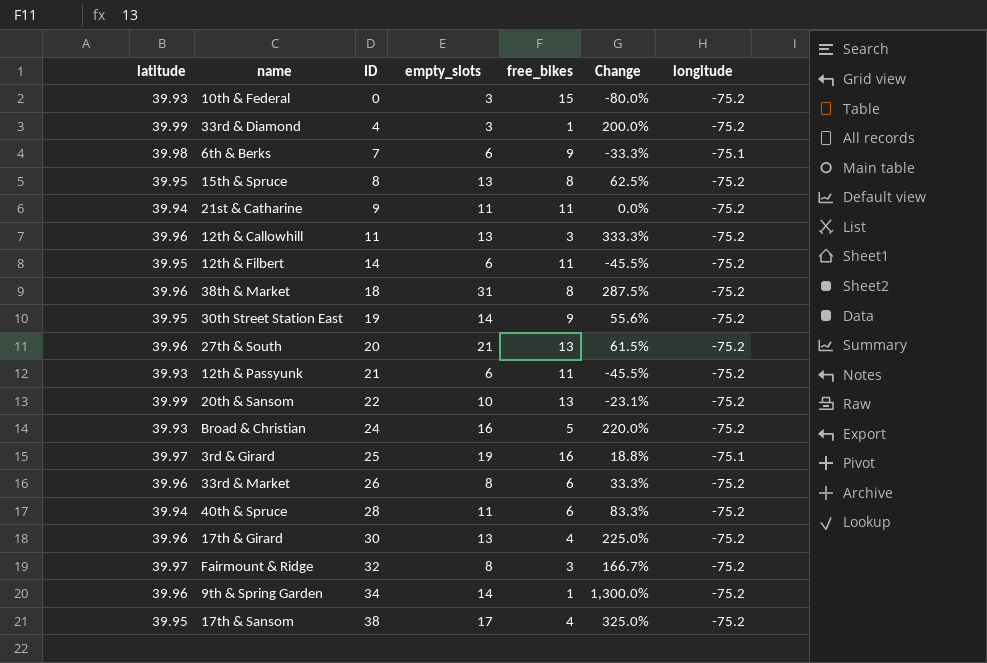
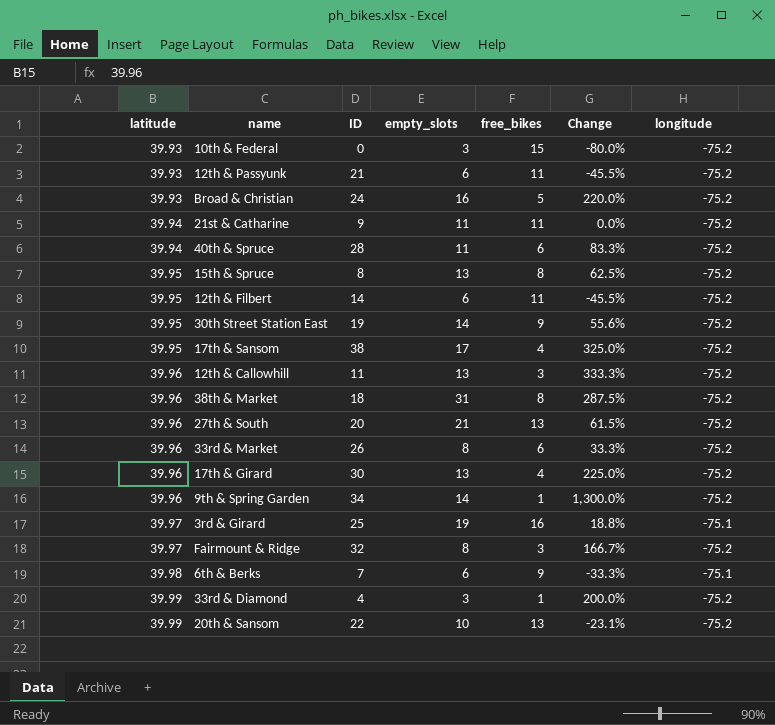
row order: ID ascending -> latitude ascending

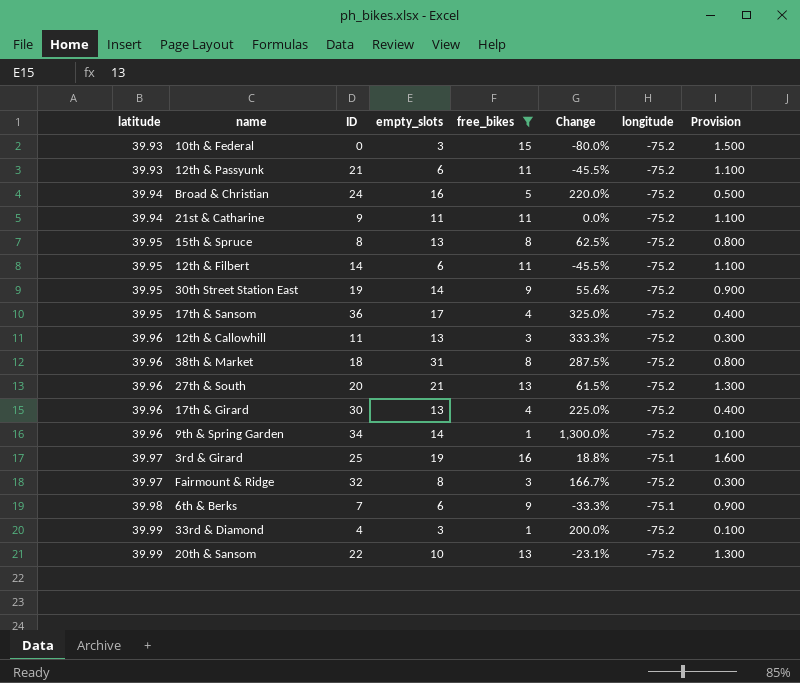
filter: none -> free_bikes != 6
column Provision | formula: none -> [free_bikes] * 0.1
Broad & Christian | latitude: 39.93 -> 39.94
17th & Sansom | ID: 38 -> 36

